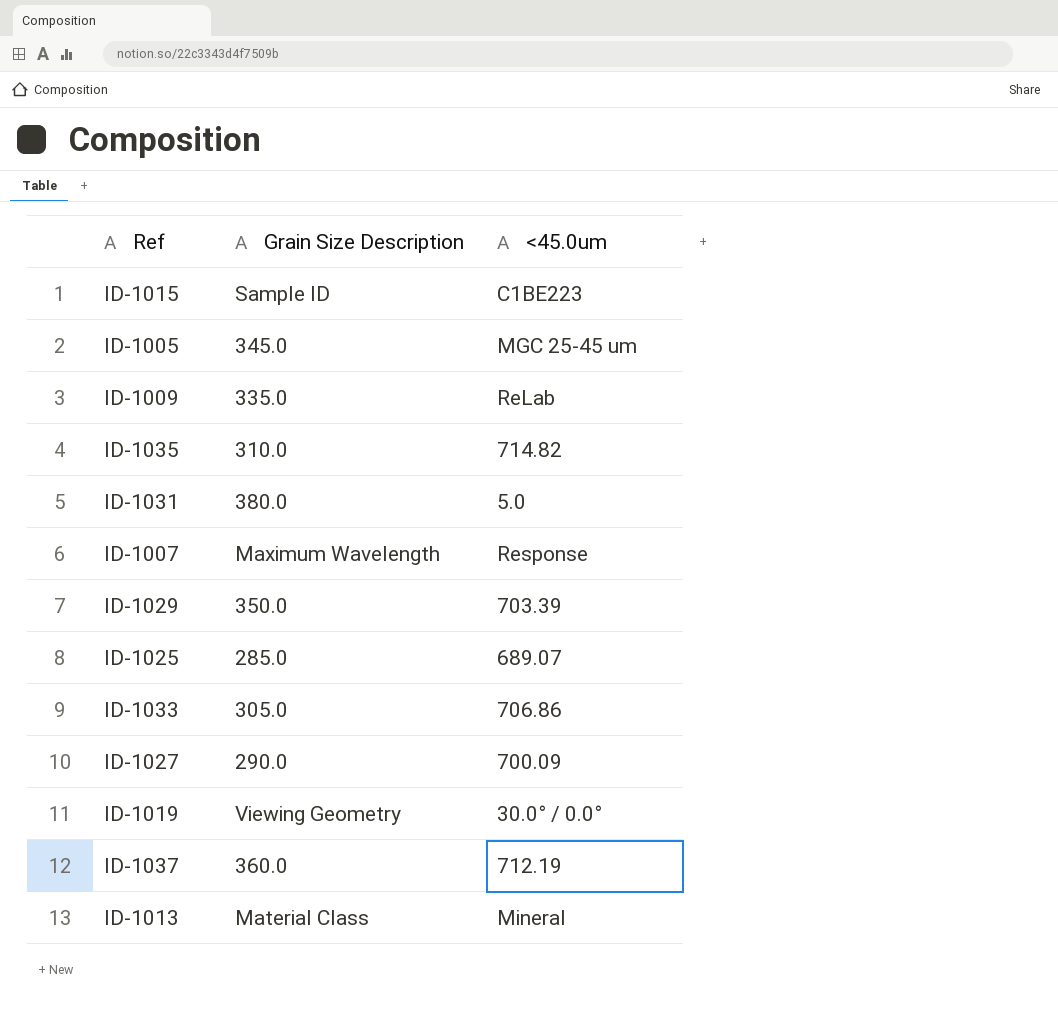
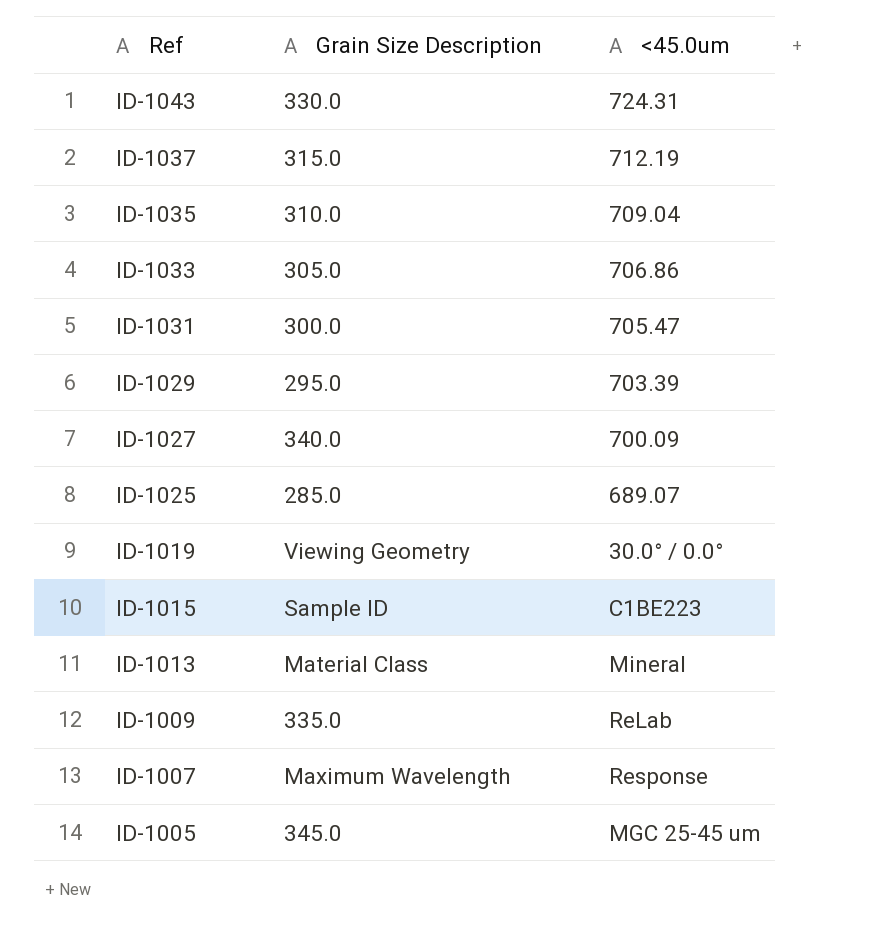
row order: none -> Ref descending
row ID-1043: none -> 330.0 | 724.31
ID-1037 | Grain Size Description: 360.0 -> 315.0
ID-1035 | <45.0um: 714.82 -> 709.04
ID-1031 | Grain Size Description: 380.0 -> 300.0
ID-1031 | <45.0um: 5.0 -> 705.47
ID-1029 | Grain Size Description: 350.0 -> 295.0
ID-1027 | Grain Size Description: 290.0 -> 340.0

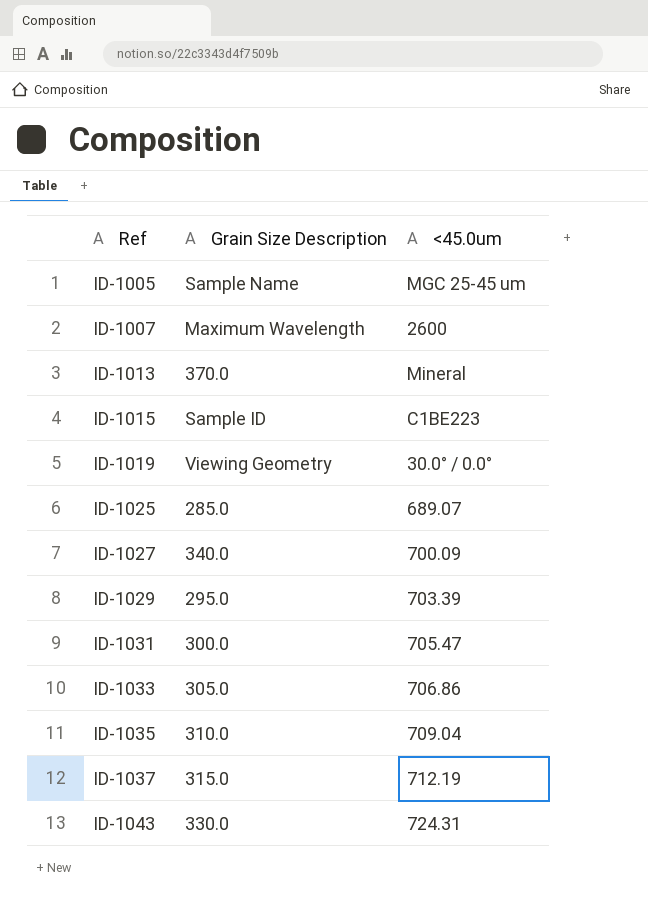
row order: Ref descending -> Ref ascending
row ID-1009: 335.0 | ReLab -> none
ID-1005 | Grain Size Description: 345.0 -> Sample Name
ID-1007 | <45.0um: Response -> 2600
ID-1013 | Grain Size Description: Material Class -> 370.0

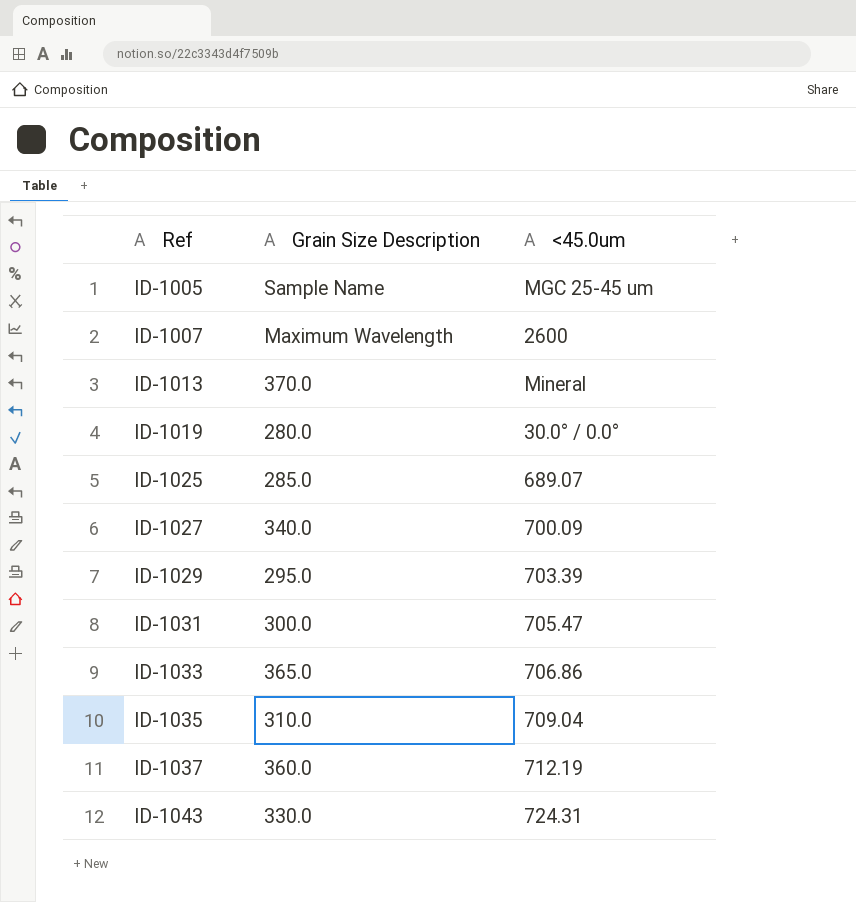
row ID-1015: Sample ID | C1BE223 -> none
ID-1019 | Grain Size Description: Viewing Geometry -> 280.0
ID-1033 | Grain Size Description: 305.0 -> 365.0
ID-1037 | Grain Size Description: 315.0 -> 360.0

